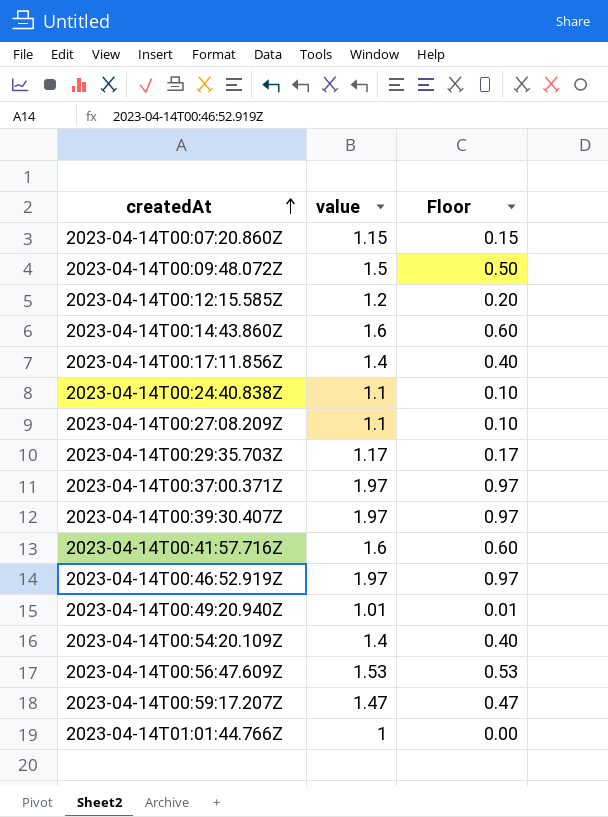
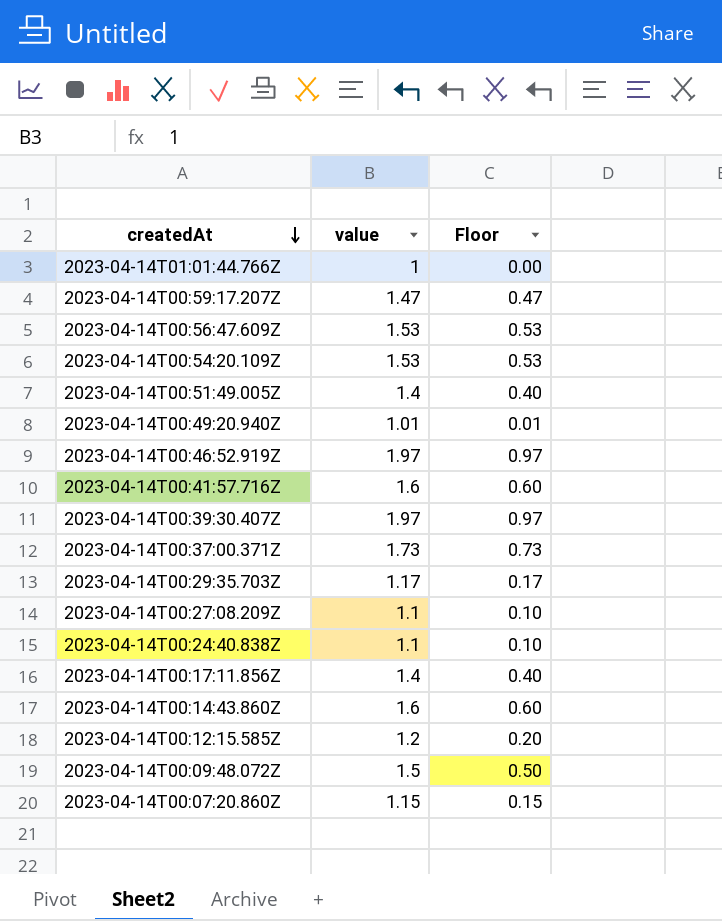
row order: createdAt ascending -> createdAt descending
2023-04-14T00:54:20.109Z | value: 1.4 -> 1.53
2023-04-14T00:54:20.109Z | Floor: 0.40 -> 0.53
row 2023-04-14T00:51:49.005Z: none -> 1.4 | 0.40
2023-04-14T00:37:00.371Z | value: 1.97 -> 1.73
2023-04-14T00:37:00.371Z | Floor: 0.97 -> 0.73

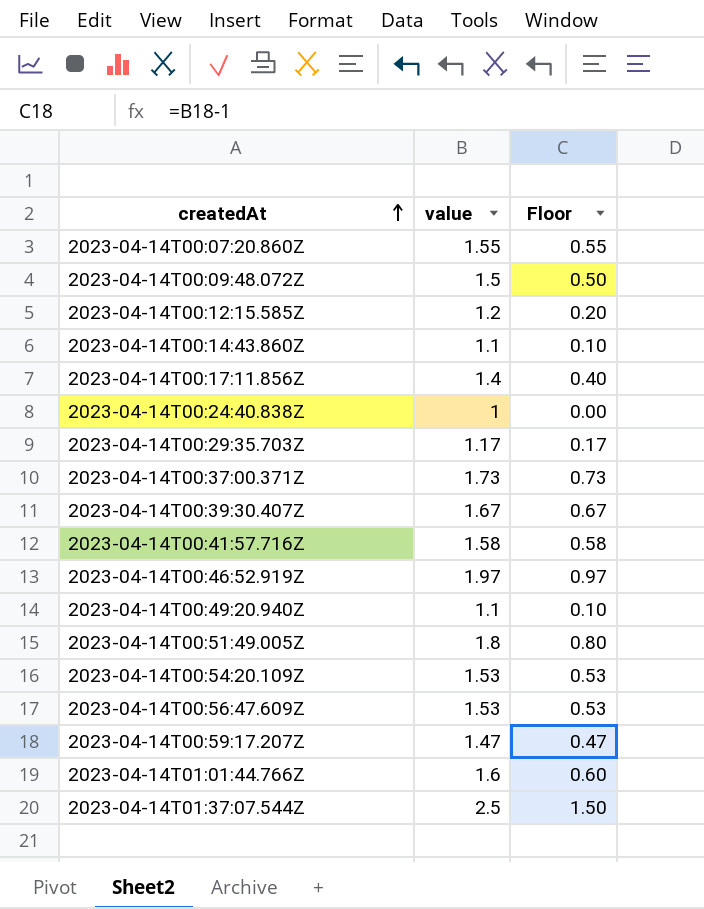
row order: createdAt descending -> createdAt ascending
row 2023-04-14T00:27:08.209Z: 1.1 | 0.10 -> none
2023-04-14T00:07:20.860Z | value: 1.15 -> 1.55
2023-04-14T00:07:20.860Z | Floor: 0.15 -> 0.55
2023-04-14T00:14:43.860Z | value: 1.6 -> 1.1
2023-04-14T00:14:43.860Z | Floor: 0.60 -> 0.10
2023-04-14T00:24:40.838Z | value: 1.1 -> 1
2023-04-14T00:24:40.838Z | Floor: 0.10 -> 0.00
2023-04-14T00:39:30.407Z | value: 1.97 -> 1.67
2023-04-14T00:39:30.407Z | Floor: 0.97 -> 0.67
2023-04-14T00:41:57.716Z | value: 1.6 -> 1.58
2023-04-14T00:41:57.716Z | Floor: 0.60 -> 0.58
2023-04-14T00:49:20.940Z | value: 1.01 -> 1.1
2023-04-14T00:49:20.940Z | Floor: 0.01 -> 0.10
2023-04-14T00:51:49.005Z | value: 1.4 -> 1.8
2023-04-14T00:51:49.005Z | Floor: 0.40 -> 0.80
2023-04-14T01:01:44.766Z | value: 1 -> 1.6
2023-04-14T01:01:44.766Z | Floor: 0.00 -> 0.60
row 2023-04-14T01:37:07.544Z: none -> 2.5 | 1.50

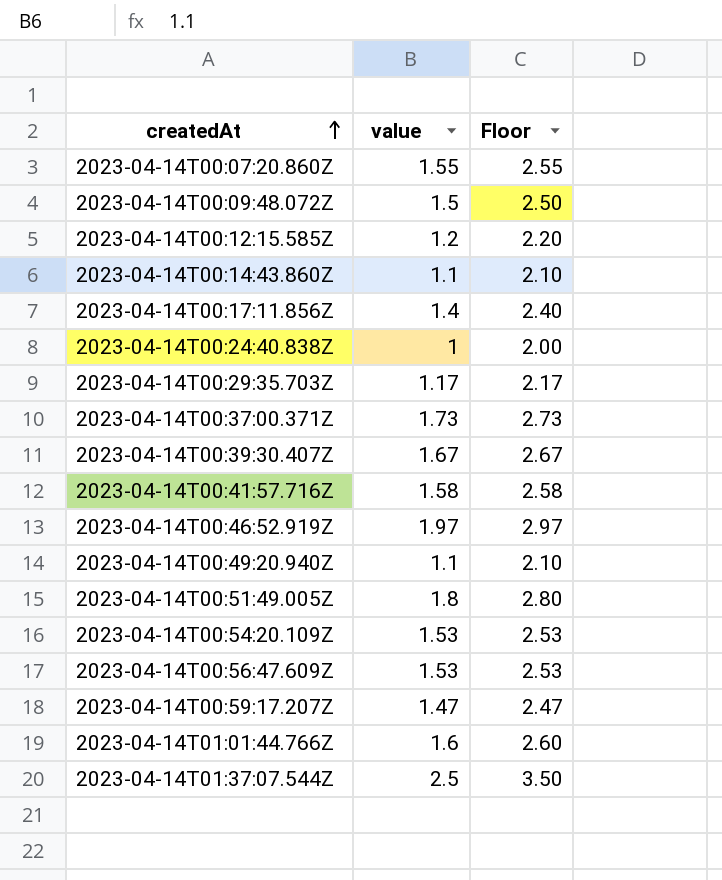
column Floor | formula: [value] - 1 -> [value] + 1

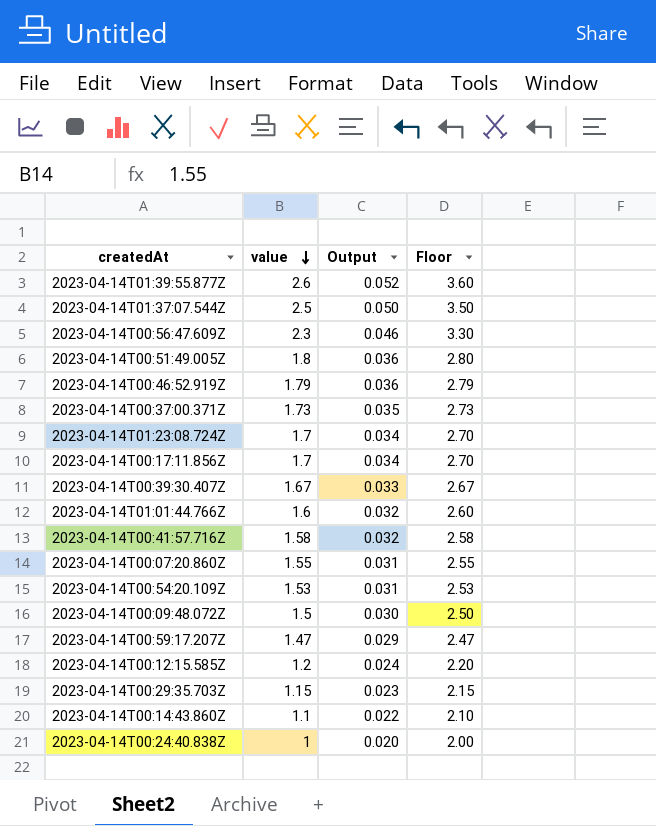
row order: createdAt ascending -> value descending
column Output | formula: none -> [value] * 0.02
row 2023-04-14T00:49:20.940Z: 1.1 | 2.10 -> none
row 2023-04-14T01:39:55.877Z: none -> 2.6 | 0.052 | 3.60
2023-04-14T00:56:47.609Z | value: 1.53 -> 2.3
2023-04-14T00:56:47.609Z | Floor: 2.53 -> 3.30
2023-04-14T00:46:52.919Z | value: 1.97 -> 1.79
2023-04-14T00:46:52.919Z | Floor: 2.97 -> 2.79
row 2023-04-14T01:23:08.724Z: none -> 1.7 | 0.034 | 2.70
2023-04-14T00:17:11.856Z | value: 1.4 -> 1.7
2023-04-14T00:17:11.856Z | Floor: 2.40 -> 2.70
2023-04-14T00:29:35.703Z | value: 1.17 -> 1.15
2023-04-14T00:29:35.703Z | Floor: 2.17 -> 2.15

